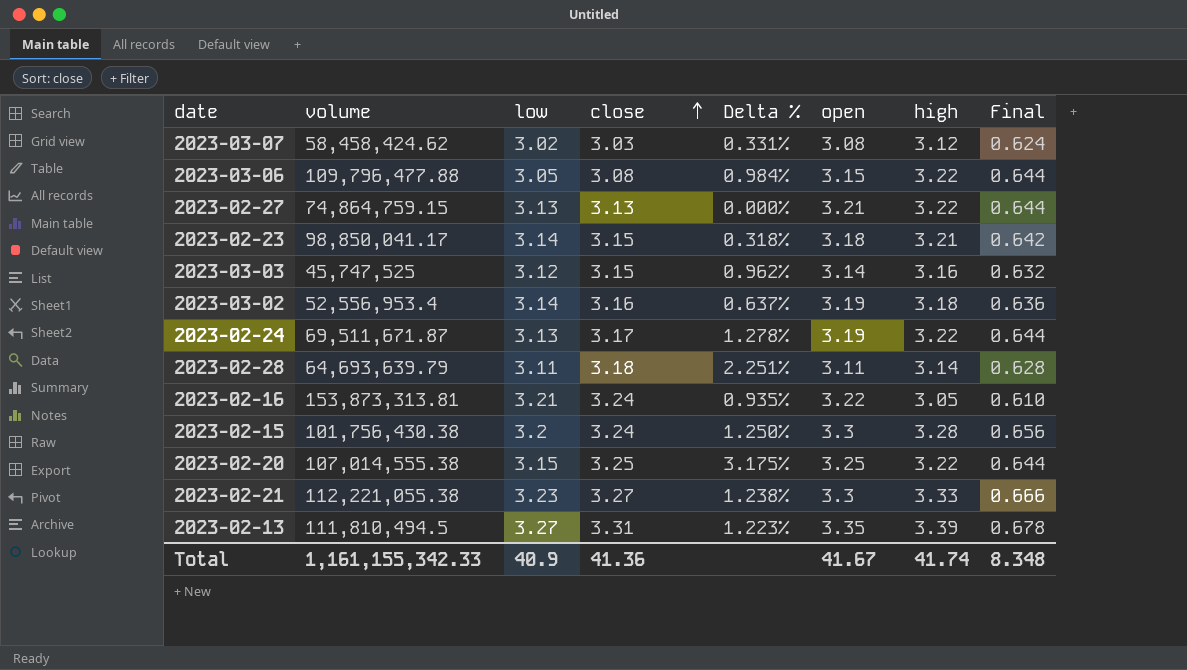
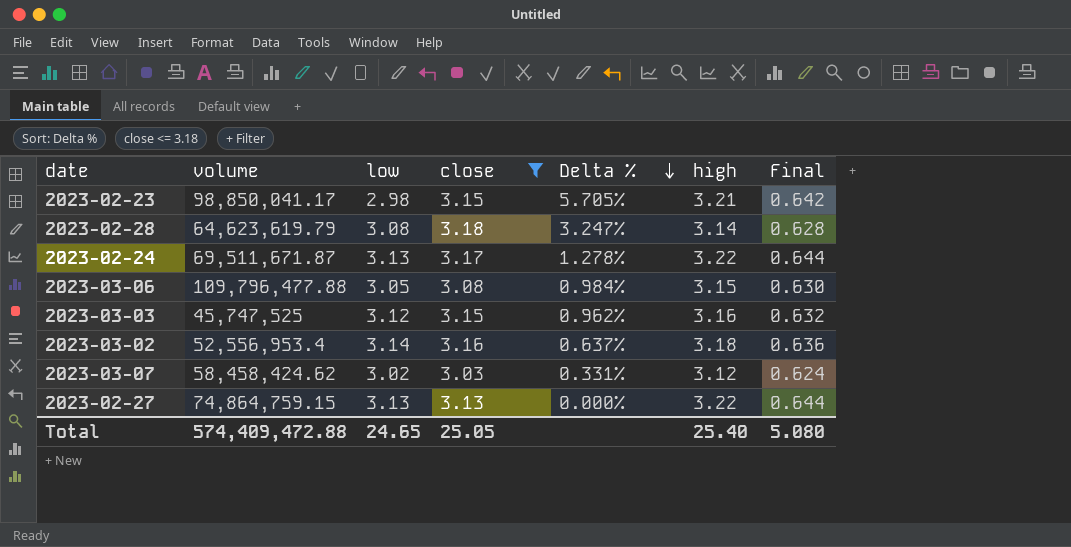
filter: none -> close <= 3.18
row order: close ascending -> Delta % descending
column open | position: 6 -> none
2023-02-23 | low: 3.14 -> 2.98
2023-02-23 | Delta %: 0.318% -> 5.705%
2023-02-28 | volume: 64,693,639.79 -> 64,623,619.79
2023-02-28 | low: 3.11 -> 3.08
2023-02-28 | Delta %: 2.251% -> 3.247%
2023-03-06 | high: 3.22 -> 3.15
2023-03-06 | Final: 0.644 -> 0.630
Total | volume: 1,161,155,342.33 -> 574,409,472.88
Total | low: 40.9 -> 24.65
Total | close: 41.36 -> 25.05
Total | high: 41.74 -> 25.40
Total | Final: 8.348 -> 5.080

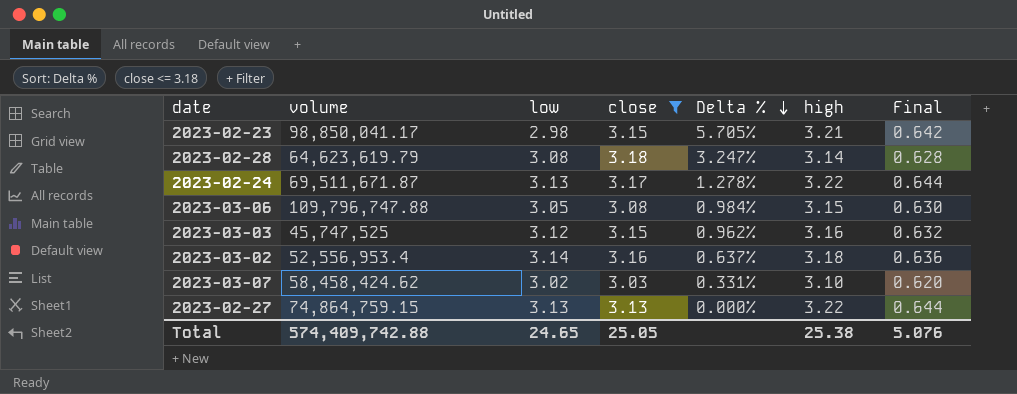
2023-03-06 | volume: 109,796,477.88 -> 109,796,747.88
2023-03-07 | high: 3.12 -> 3.10
2023-03-07 | Final: 0.624 -> 0.620
Total | volume: 574,409,472.88 -> 574,409,742.88
Total | high: 25.40 -> 25.38
Total | Final: 5.080 -> 5.076

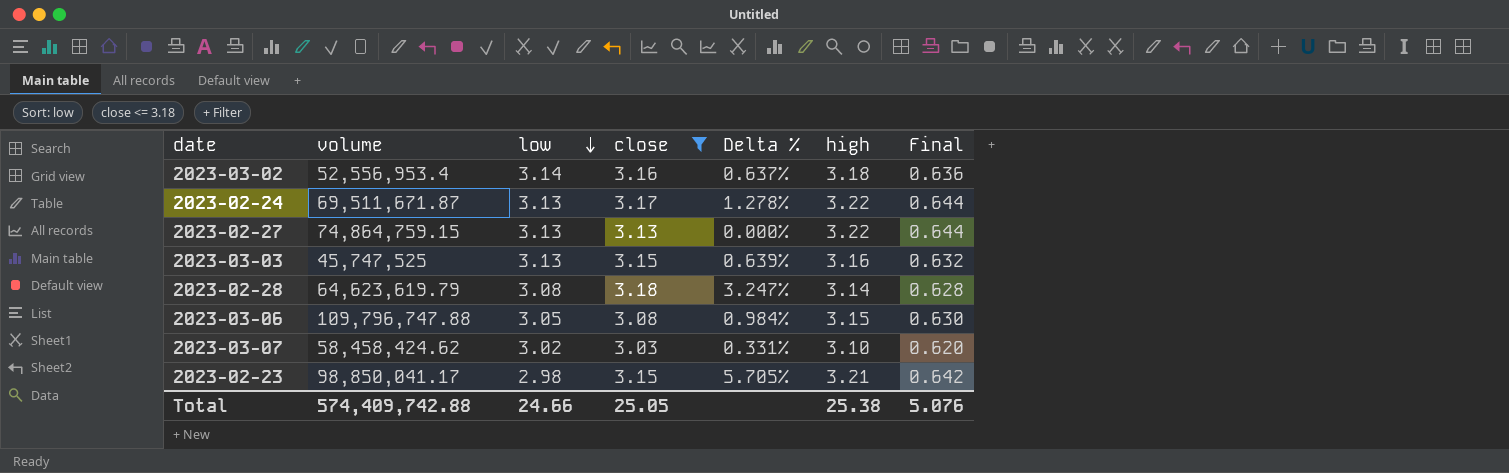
row order: Delta % descending -> low descending
2023-03-03 | low: 3.12 -> 3.13
2023-03-03 | Delta %: 0.962% -> 0.639%
Total | low: 24.65 -> 24.66

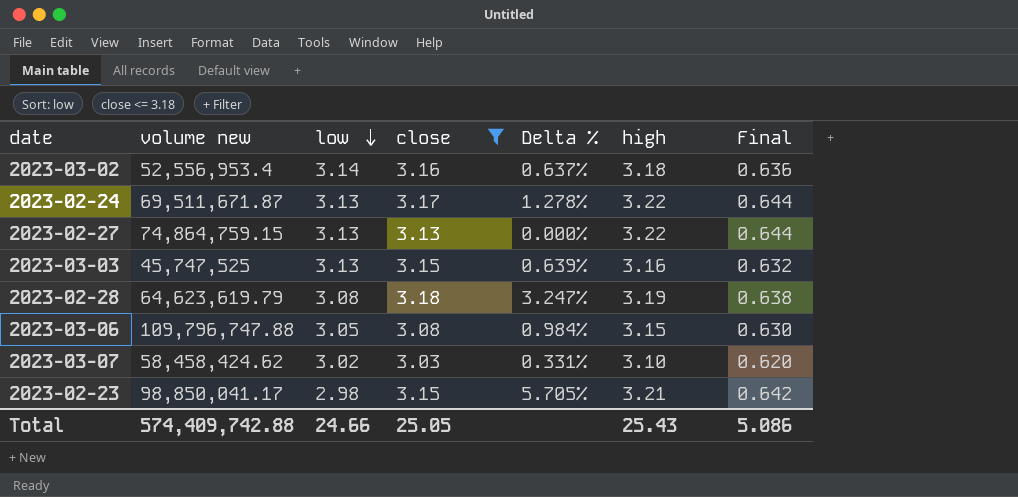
column name: volume -> volume new
2023-02-28 | high: 3.14 -> 3.19
2023-02-28 | Final: 0.628 -> 0.638
Total | high: 25.38 -> 25.43
Total | Final: 5.076 -> 5.086

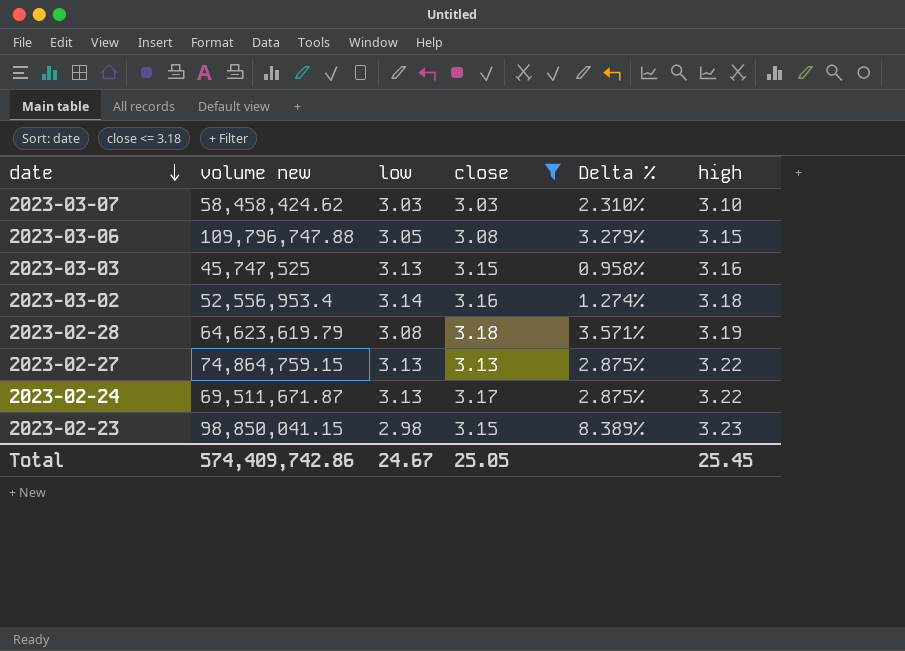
row order: low descending -> date descending
column Final | formula: [high] * 0.2 -> none
column Delta % | formula: ([close] - [low]) / [low] -> ([high] - [low]) / [low]
2023-03-07 | low: 3.02 -> 3.03
2023-02-23 | volume new: 98,850,041.17 -> 98,850,041.15
2023-02-23 | high: 3.21 -> 3.23
Total | volume new: 574,409,742.88 -> 574,409,742.86
Total | low: 24.66 -> 24.67
Total | high: 25.43 -> 25.45

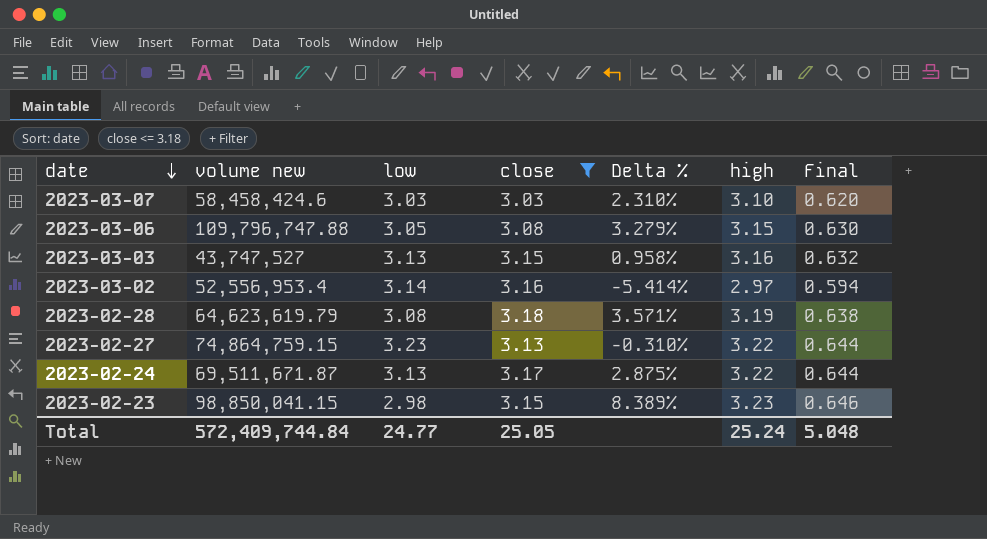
column Final | formula: none -> [high] * 0.2
2023-03-07 | volume new: 58,458,424.62 -> 58,458,424.6
2023-03-03 | volume new: 45,747,525 -> 43,747,527
2023-03-02 | Delta %: 1.274% -> -5.414%
2023-03-02 | high: 3.18 -> 2.97
2023-02-27 | low: 3.13 -> 3.23
2023-02-27 | Delta %: 2.875% -> -0.310%
Total | volume new: 574,409,742.86 -> 572,409,744.84
Total | low: 24.67 -> 24.77
Total | high: 25.45 -> 25.24

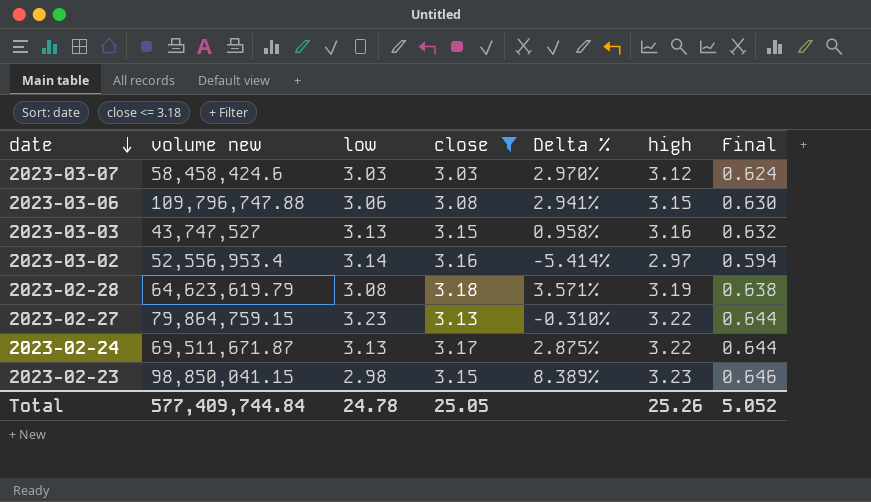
2023-03-07 | Delta %: 2.310% -> 2.970%
2023-03-07 | high: 3.10 -> 3.12
2023-03-07 | Final: 0.620 -> 0.624
2023-03-06 | low: 3.05 -> 3.06
2023-03-06 | Delta %: 3.279% -> 2.941%
2023-02-27 | volume new: 74,864,759.15 -> 79,864,759.15
Total | volume new: 572,409,744.84 -> 577,409,744.84
Total | low: 24.77 -> 24.78
Total | high: 25.24 -> 25.26
Total | Final: 5.048 -> 5.052

